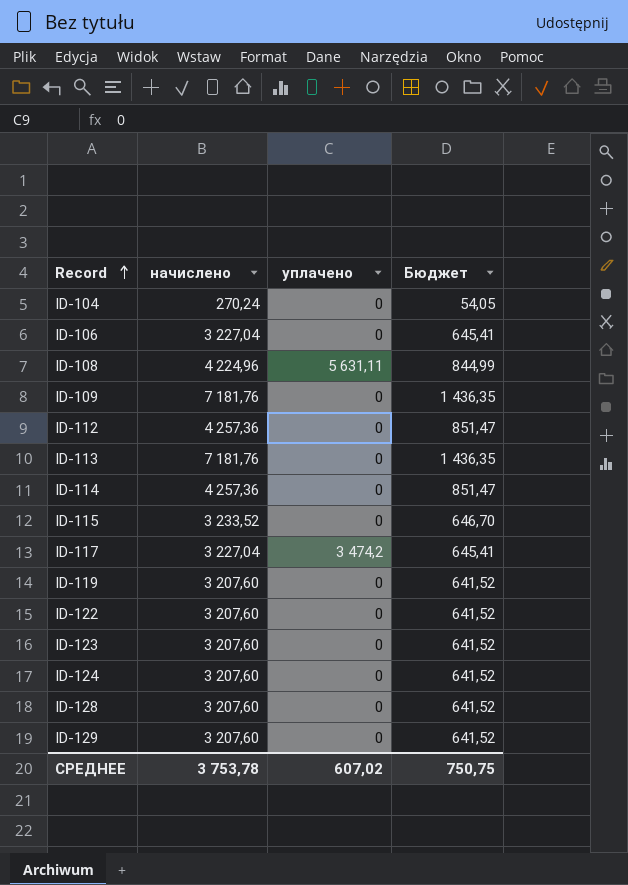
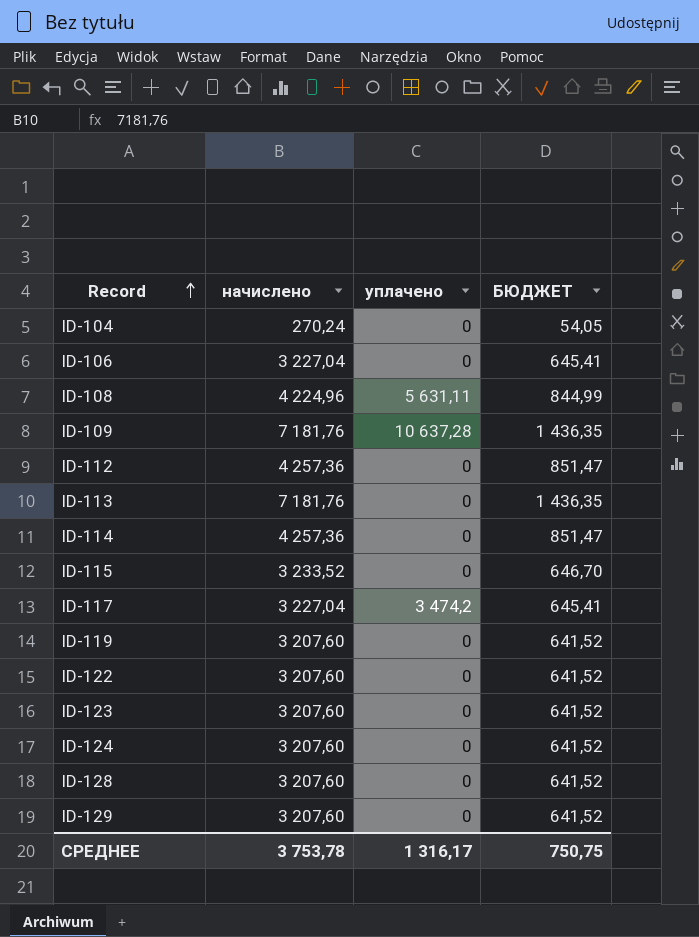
column name: Бюджет -> БЮДЖЕТ
ID-109 | уплачено: 0 -> 10 637,28
СРЕДНЕЕ | уплачено: 607,02 -> 1 316,17

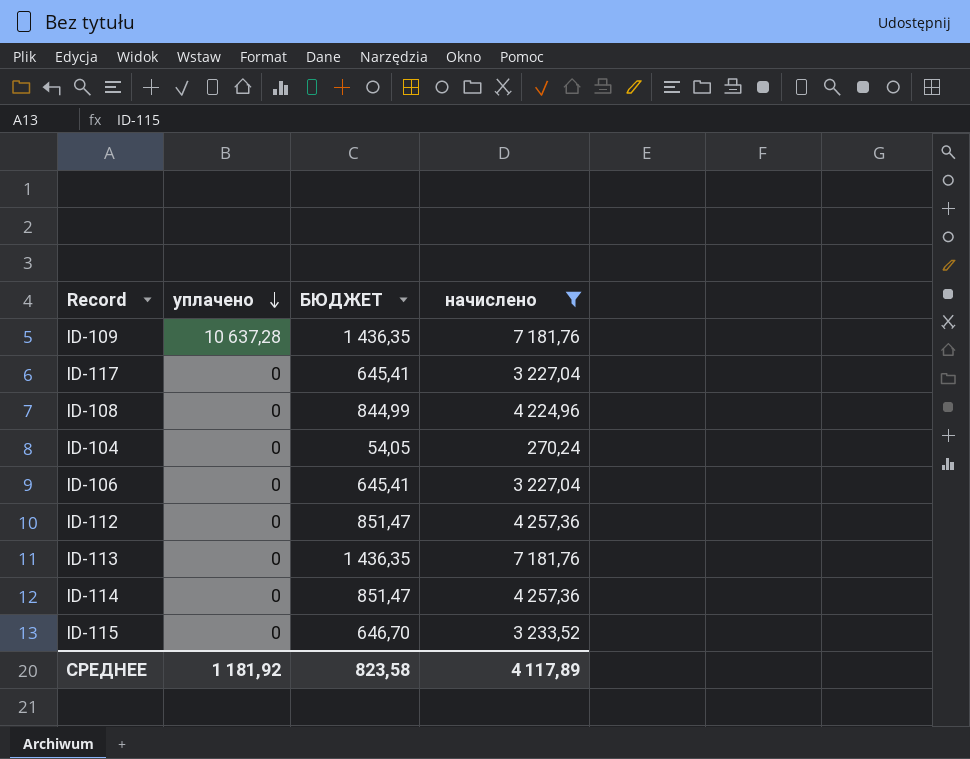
filter: none -> начислено != 3 207,60
row order: Record ascending -> уплачено descending
column начислено | position: 2 -> 4
ID-117 | уплачено: 3 474,2 -> 0
ID-108 | уплачено: 5 631,11 -> 0
СРЕДНЕЕ | уплачено: 1 316,17 -> 1 181,92
СРЕДНЕЕ | БЮДЖЕТ: 750,75 -> 823,58
СРЕДНЕЕ | начислено: 3 753,78 -> 4 117,89

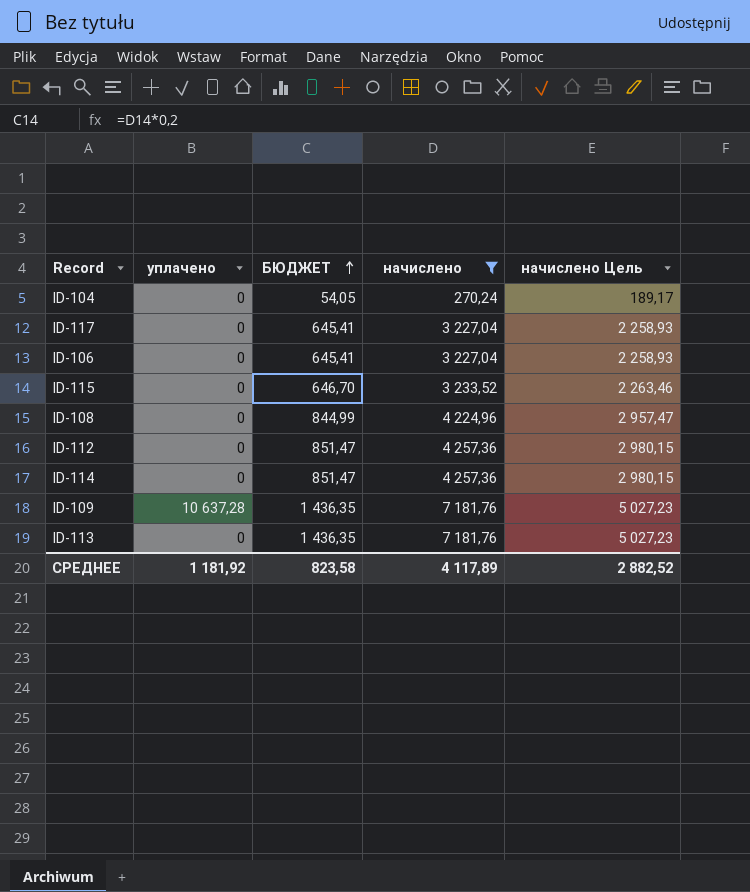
row order: уплачено descending -> БЮДЖЕТ ascending
column начислено Цель | formula: none -> [начислено] * 0,7

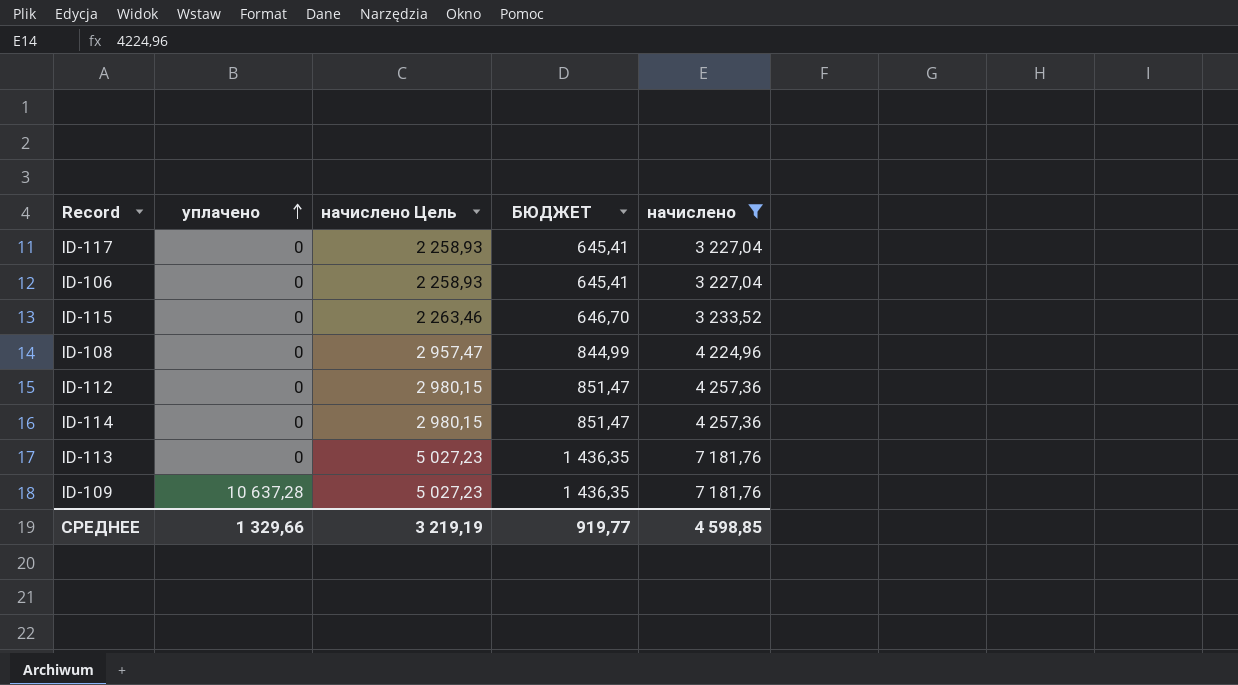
row order: БЮДЖЕТ ascending -> уплачено ascending
column начислено Цель | position: 5 -> 3
row ID-104: 0 | 54,05 | 270,24 | 189,17 -> none
СРЕДНЕЕ | уплачено: 1 181,92 -> 1 329,66
СРЕДНЕЕ | начислено Цель: 2 882,52 -> 3 219,19
СРЕДНЕЕ | БЮДЖЕТ: 823,58 -> 919,77
СРЕДНЕЕ | начислено: 4 117,89 -> 4 598,85

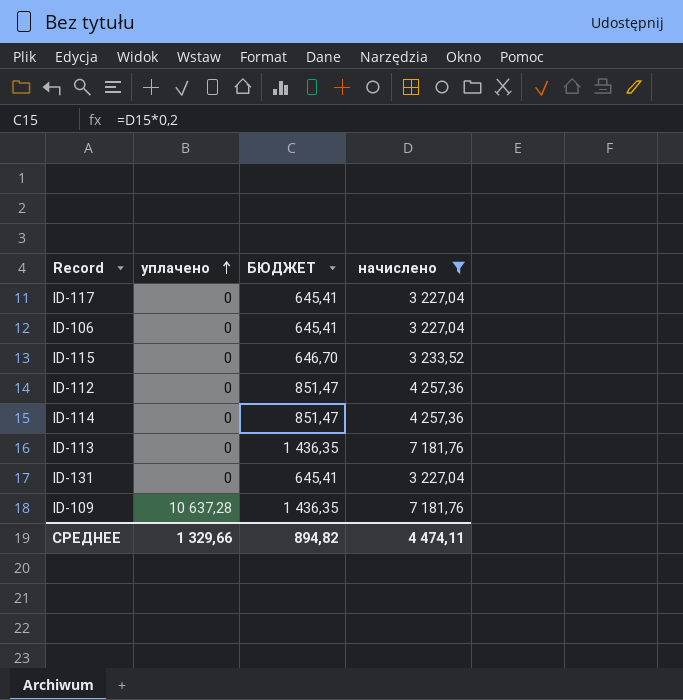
column начислено Цель | formula: [начислено] * 0,7 -> none
row ID-108: 0 | 2 957,47 | 844,99 | 4 224,96 -> none
row ID-131: none -> 0 | 645,41 | 3 227,04
СРЕДНЕЕ | БЮДЖЕТ: 919,77 -> 894,82
СРЕДНЕЕ | начислено: 4 598,85 -> 4 474,11

